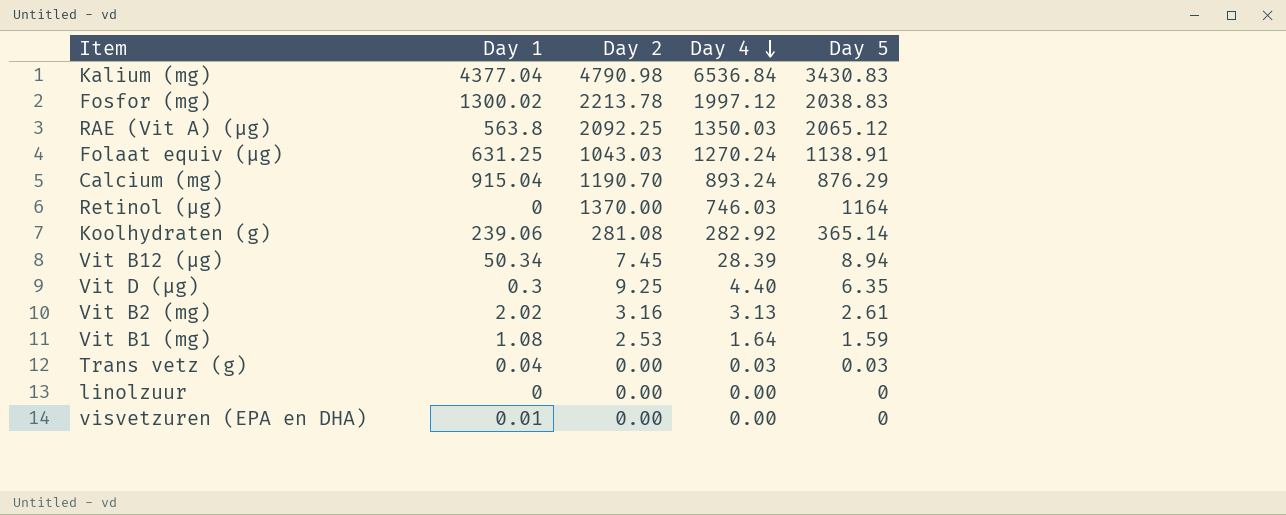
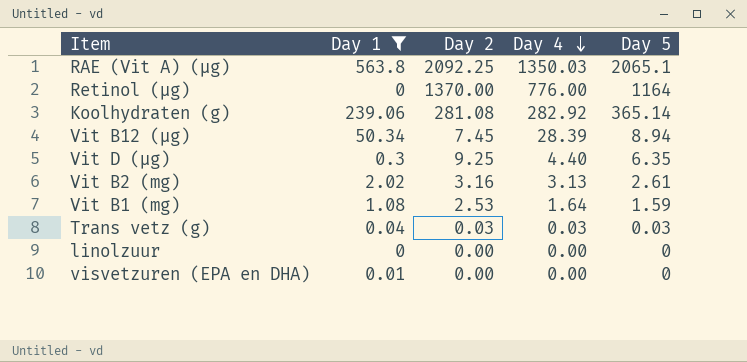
filter: none -> Day 1 <= 563.8
RAE (Vit A) (µg) | Day 5: 2065.12 -> 2065.1
Retinol (µg) | Day 4: 746.03 -> 776.00
Trans vetz (g) | Day 2: 0.00 -> 0.03

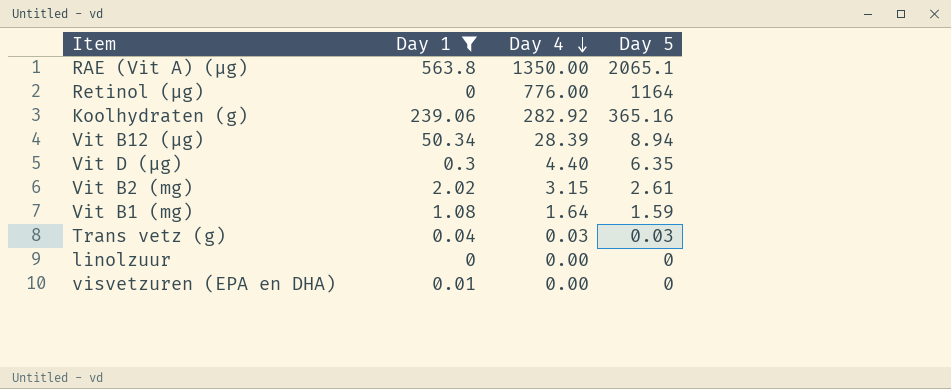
column Day 2 | position: 3 -> none
RAE (Vit A) (µg) | Day 4: 1350.03 -> 1350.00
Koolhydraten (g) | Day 5: 365.14 -> 365.16
Vit B2 (mg) | Day 4: 3.13 -> 3.15

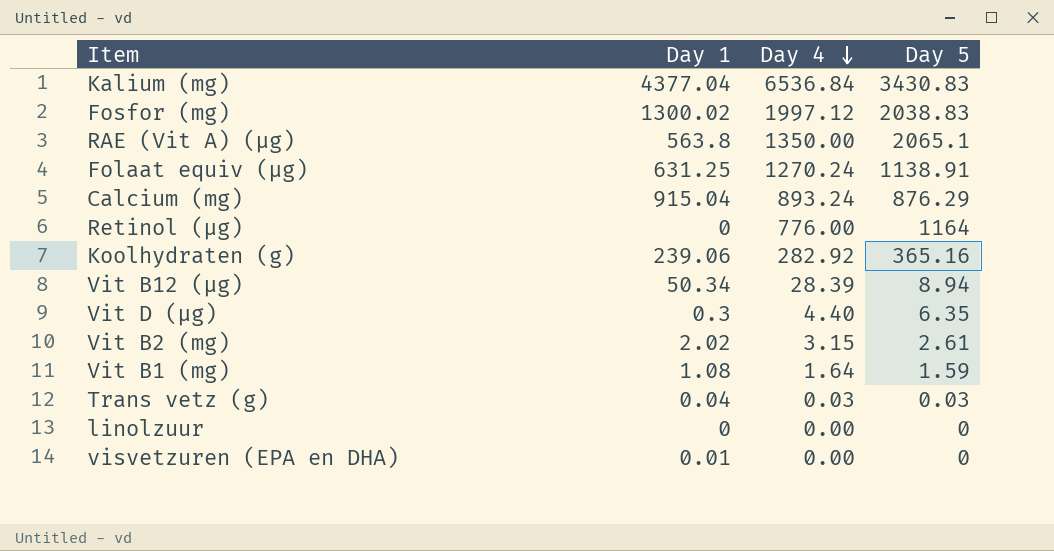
filter: Day 1 <= 563.8 -> none

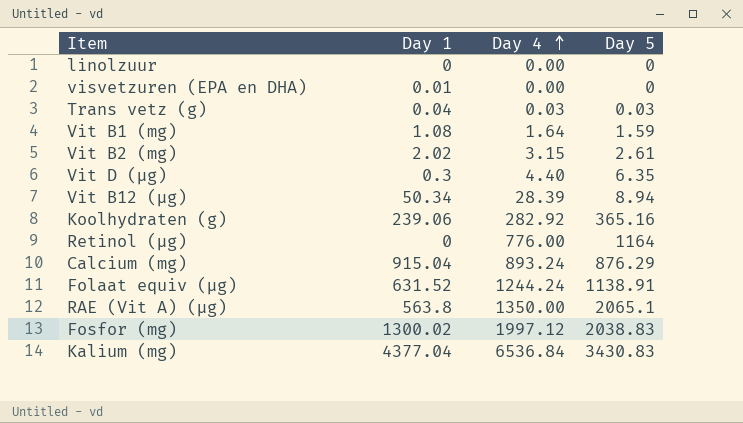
row order: Day 4 descending -> Day 4 ascending
Folaat equiv (µg) | Day 1: 631.25 -> 631.52
Folaat equiv (µg) | Day 4: 1270.24 -> 1244.24

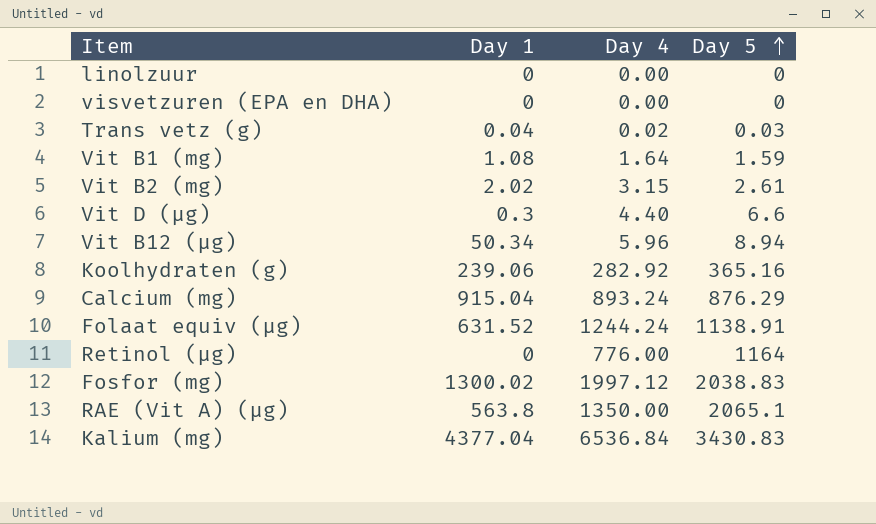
row order: Day 4 ascending -> Day 5 ascending
visvetzuren (EPA en DHA) | Day 1: 0.01 -> 0
Trans vetz (g) | Day 4: 0.03 -> 0.02
Vit D (µg) | Day 5: 6.35 -> 6.6
Vit B12 (µg) | Day 4: 28.39 -> 5.96

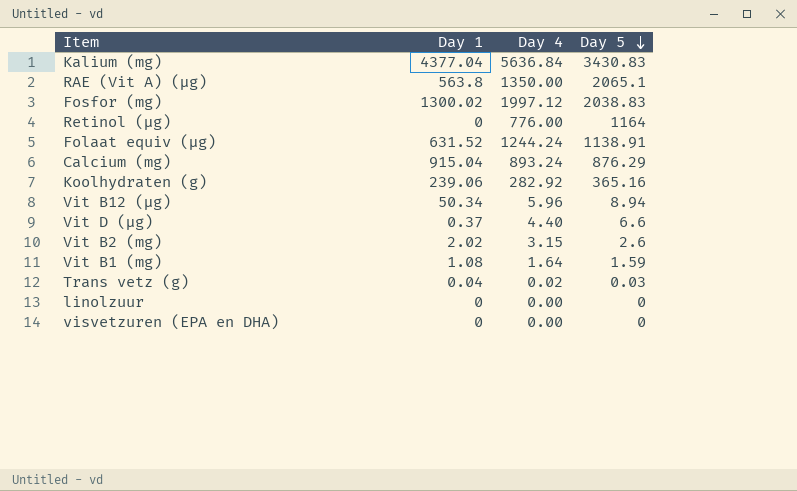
row order: Day 5 ascending -> Day 5 descending
Kalium (mg) | Day 4: 6536.84 -> 5636.84
Vit D (µg) | Day 1: 0.3 -> 0.37
Vit B2 (mg) | Day 5: 2.61 -> 2.6

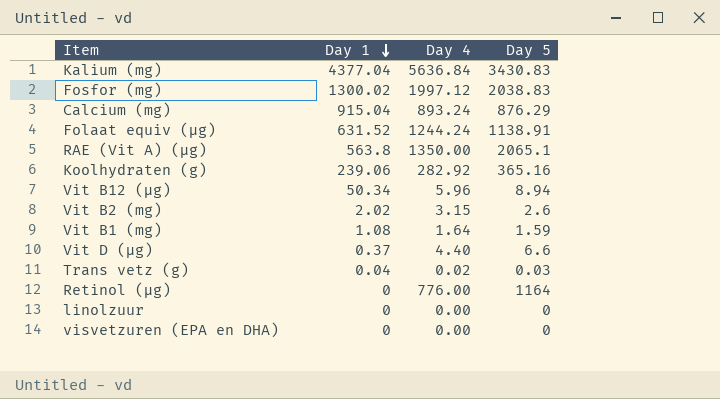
row order: Day 5 descending -> Day 1 descending

